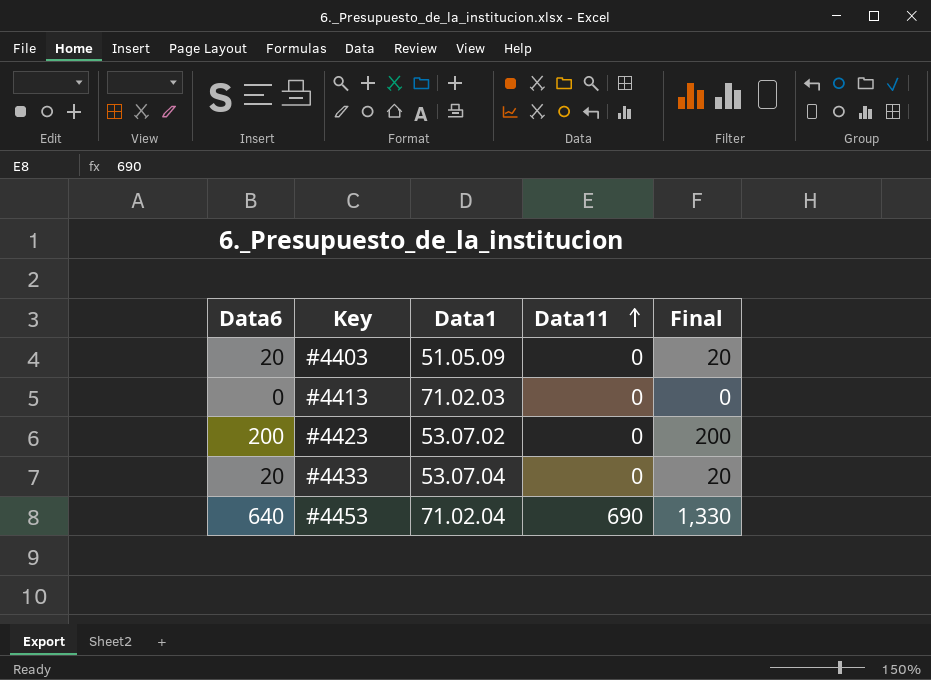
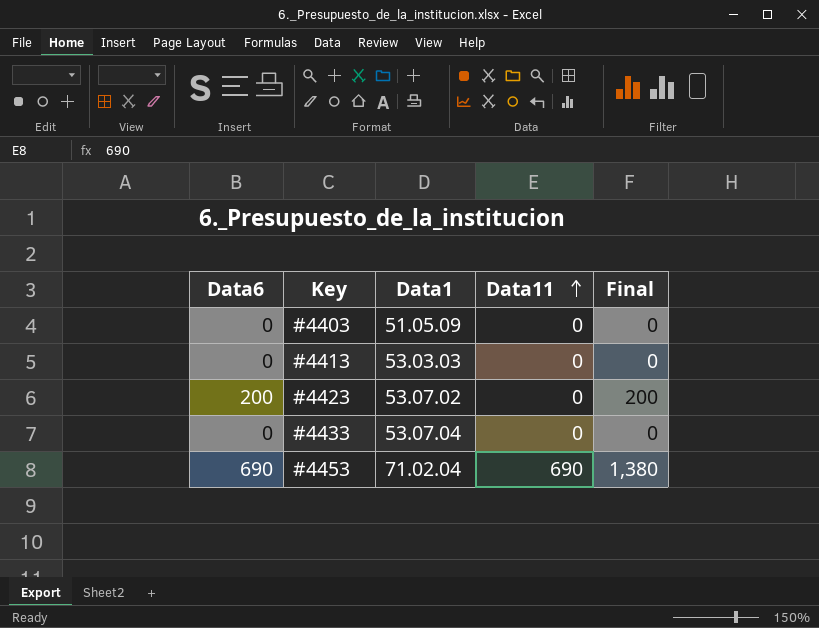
#4403 | Data6: 20 -> 0
#4403 | Final: 20 -> 0
#4413 | Data1: 71.02.03 -> 53.03.03
#4433 | Data6: 20 -> 0
#4433 | Final: 20 -> 0
#4453 | Data6: 640 -> 690
#4453 | Final: 1,330 -> 1,380

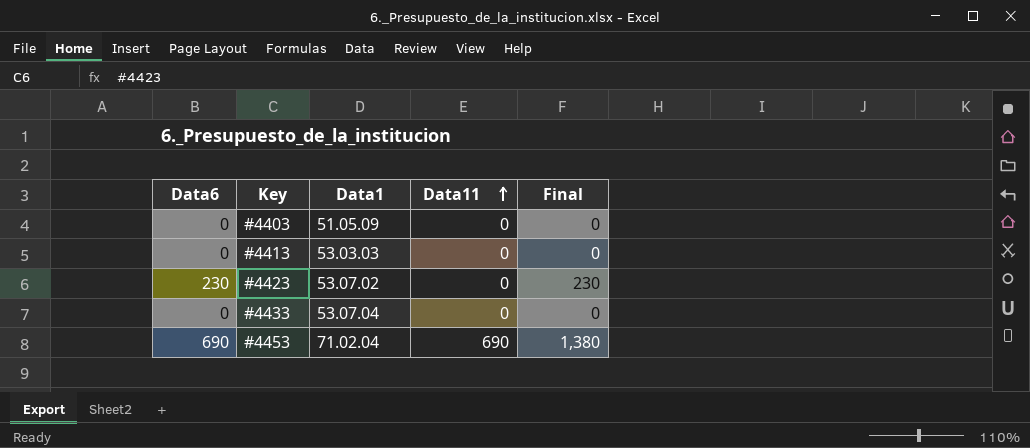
#4423 | Data6: 200 -> 230
#4423 | Final: 200 -> 230

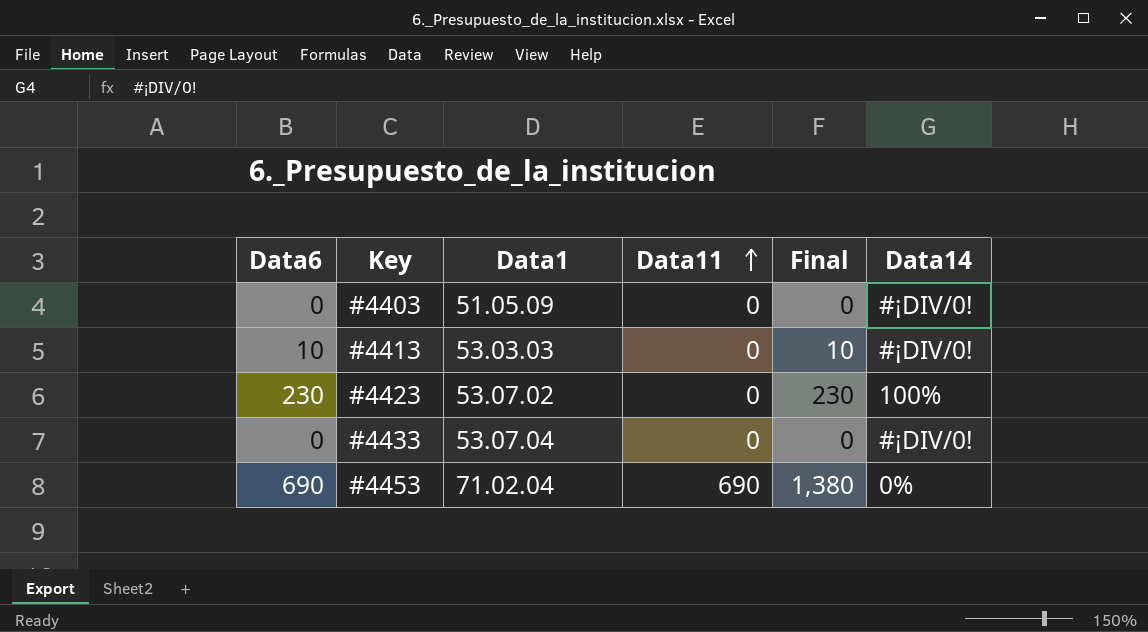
column Data14 | position: none -> 6
#4413 | Data6: 0 -> 10
#4413 | Final: 0 -> 10

